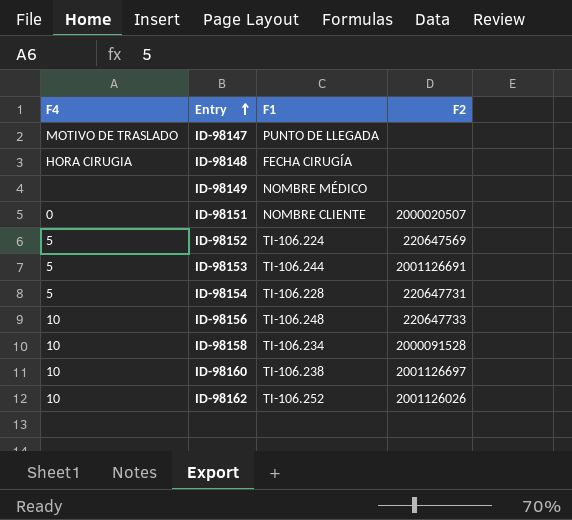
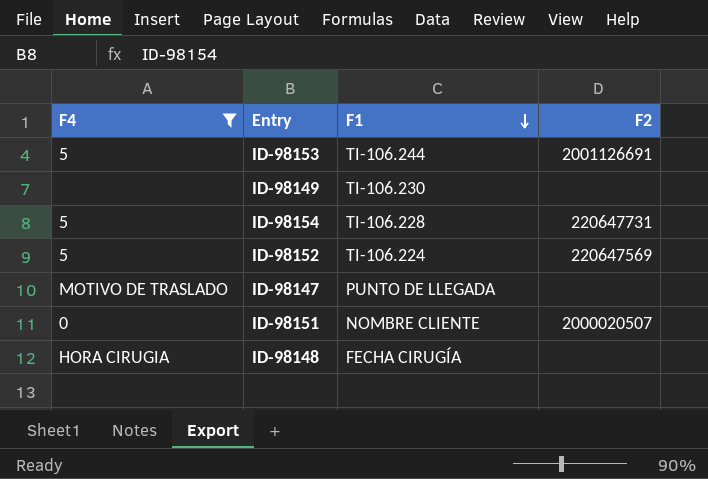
filter: none -> F4 != 10
row order: Entry ascending -> F1 descending
ID-98149 | F1: NOMBRE MÉDICO -> TI-106.230

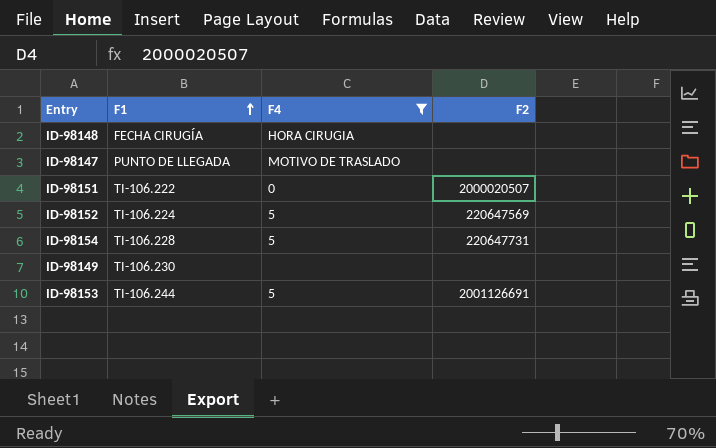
row order: F1 descending -> F1 ascending
column F4 | position: 1 -> 3
ID-98151 | F1: NOMBRE CLIENTE -> TI-106.222

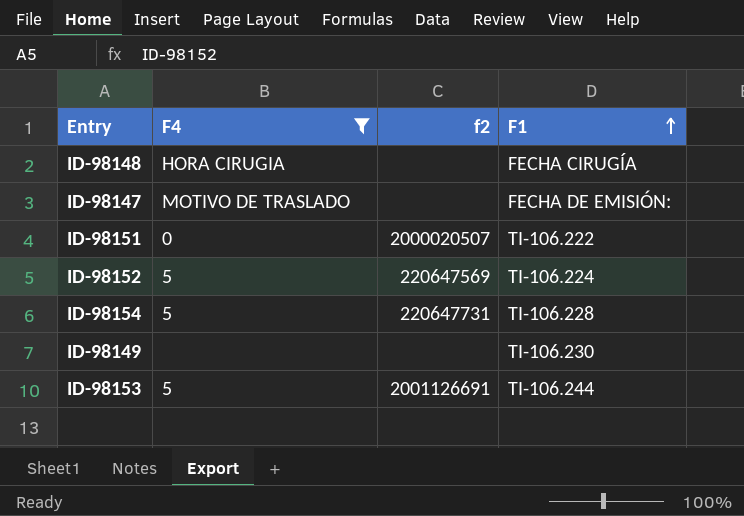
column name: F2 -> f2
column F1 | position: 2 -> 4
ID-98147 | F1: PUNTO DE LLEGADA -> FECHA DE EMISIÓN:

